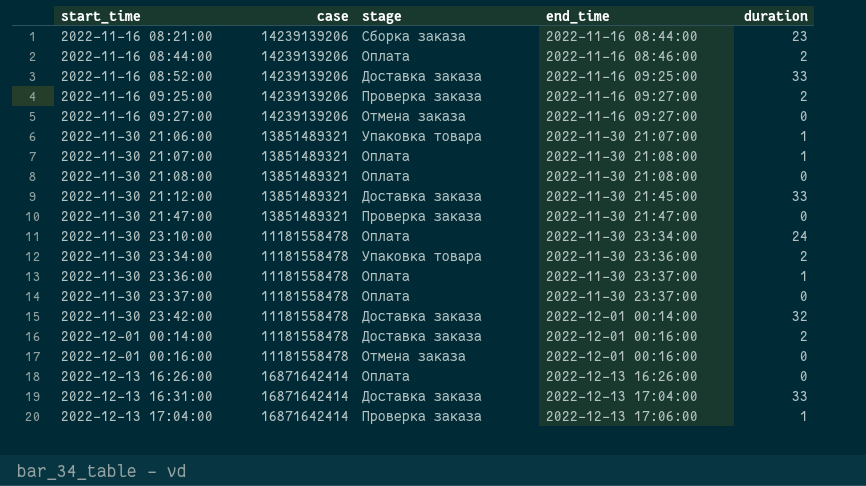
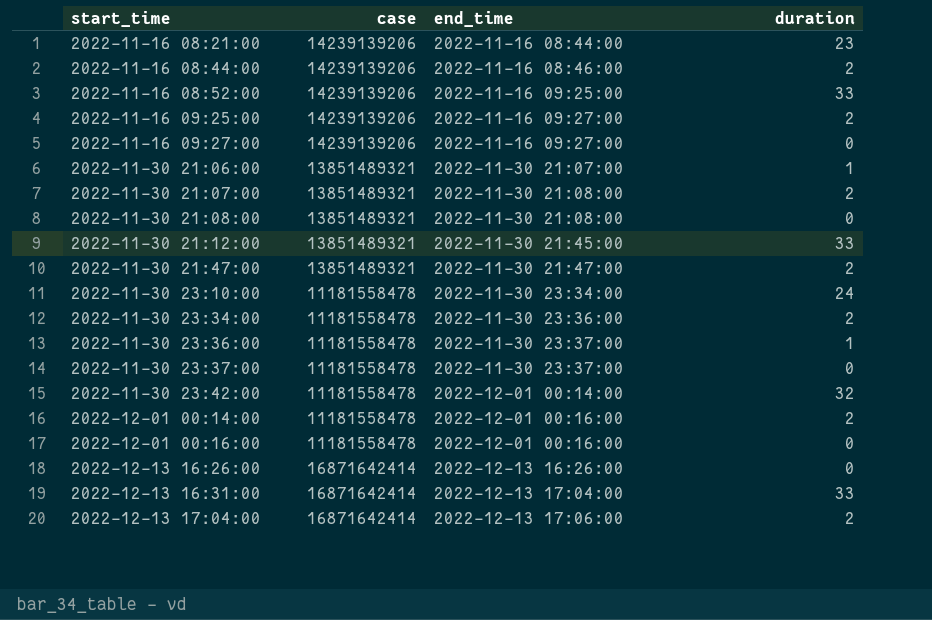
column stage | position: 3 -> none
2022-11-30 21:07:00 | duration: 1 -> 2
2022-11-30 21:47:00 | duration: 0 -> 2
2022-12-13 17:04:00 | duration: 1 -> 2

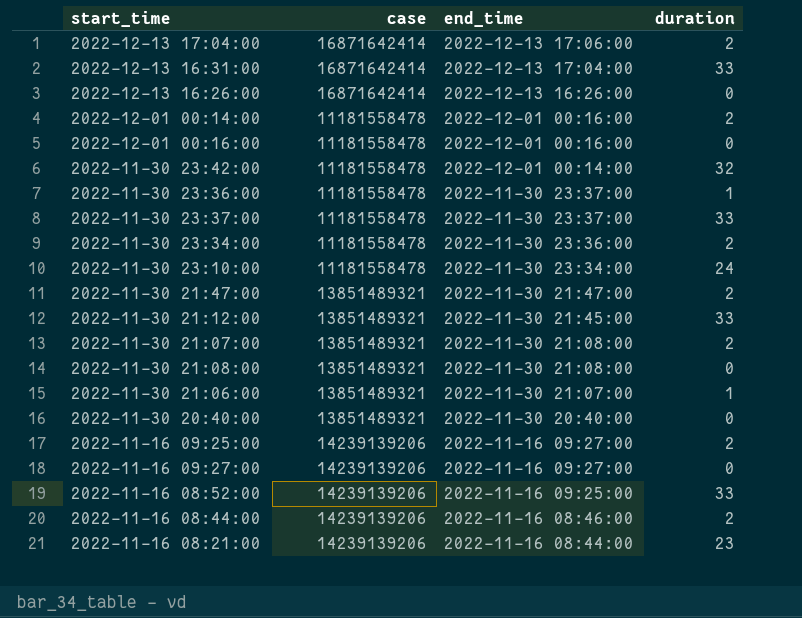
row order: start_time ascending -> end_time descending
2022-11-30 23:37:00 | duration: 0 -> 33
row 2022-11-30 20:40:00: none -> 13851489321 | 2022-11-30 20:40:00 | 0

